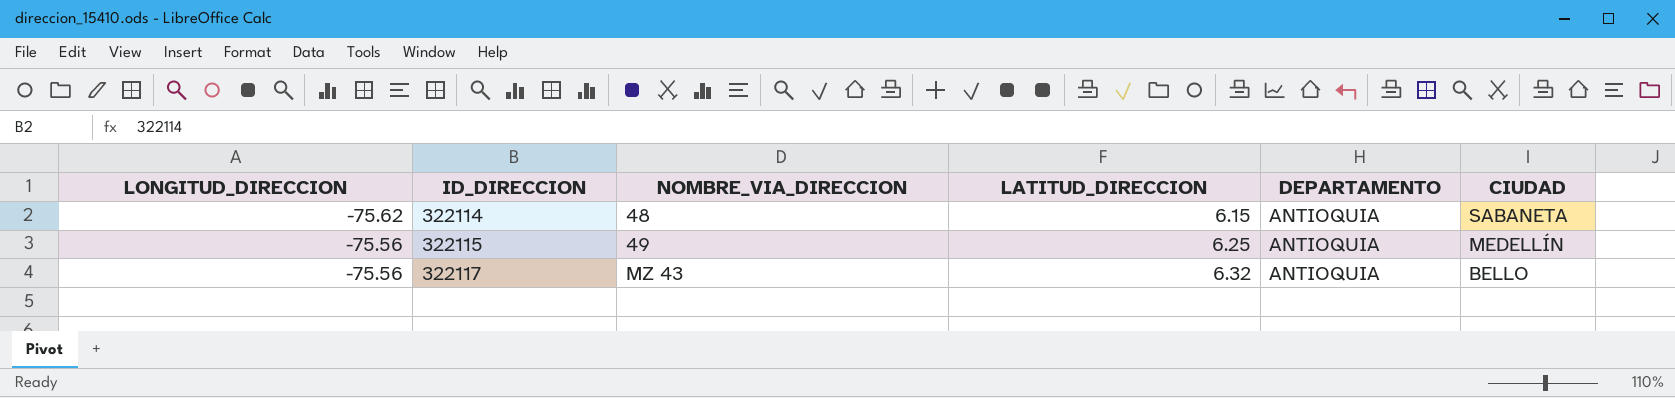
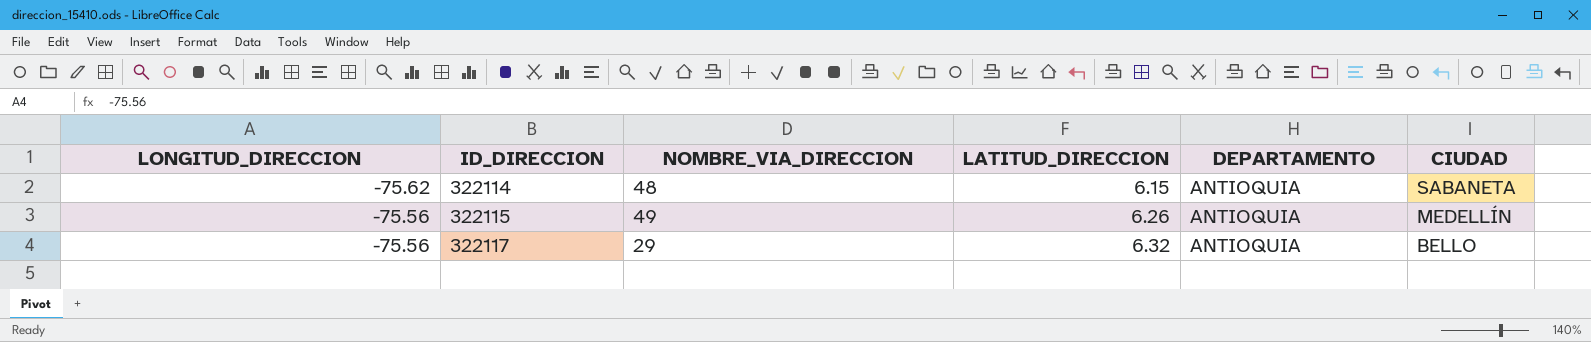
322115 | LATITUD_DIRECCION: 6.25 -> 6.26
322117 | NOMBRE_VIA_DIRECCION: MZ 43 -> 29

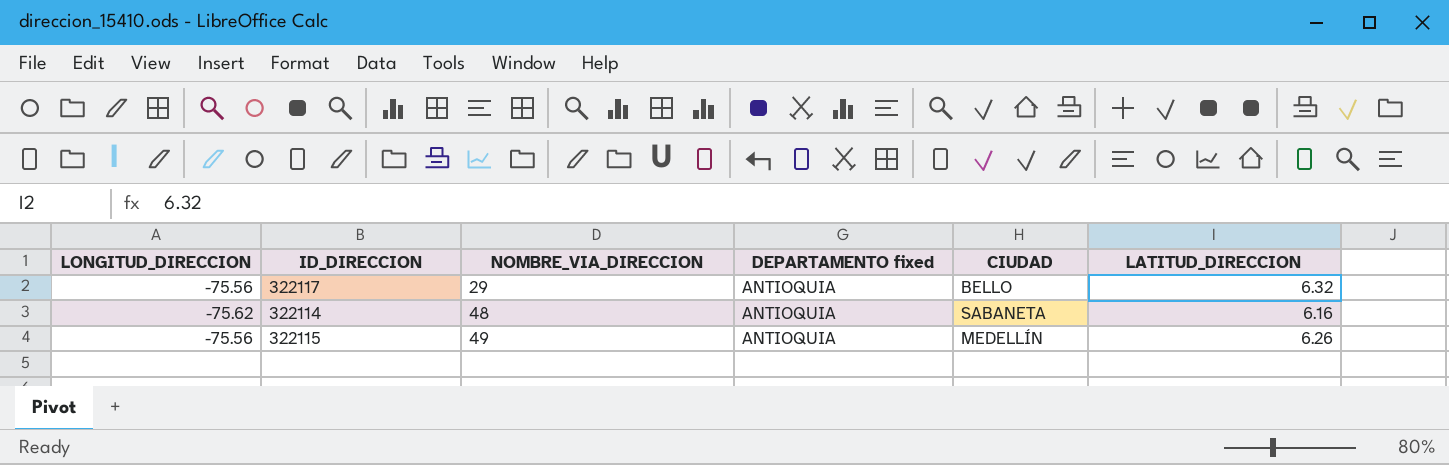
row order: LONGITUD_DIRECCION ascending -> NOMBRE_VIA_DIRECCION ascending
column name: DEPARTAMENTO -> DEPARTAMENTO fixed
column LATITUD_DIRECCION | position: 4 -> 6
322114 | LATITUD_DIRECCION: 6.15 -> 6.16

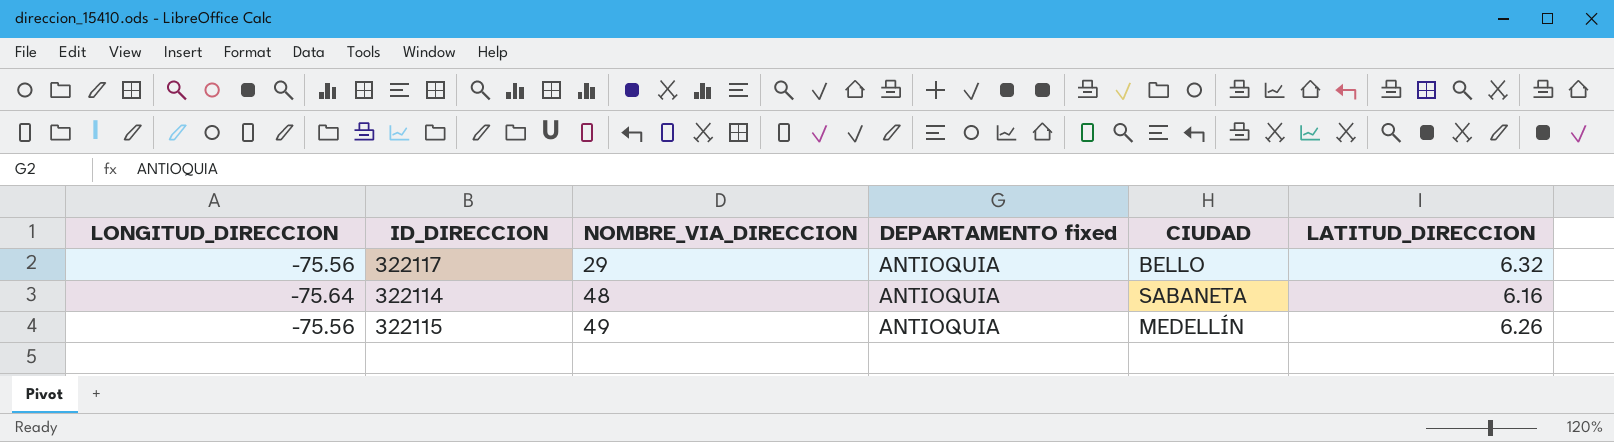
322114 | LONGITUD_DIRECCION: -75.62 -> -75.64

